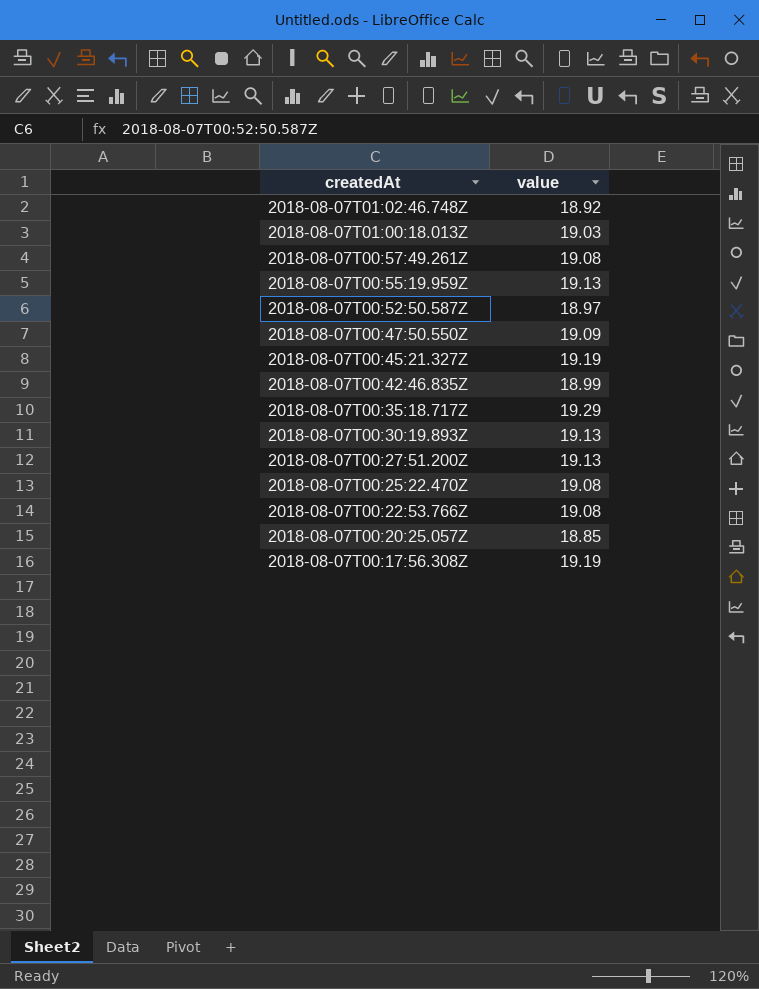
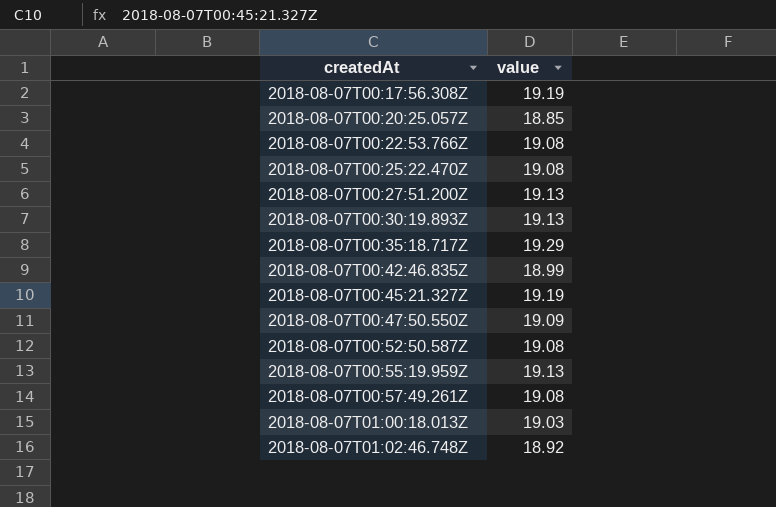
row order: createdAt descending -> createdAt ascending
2018-08-07T00:52:50.587Z | value: 18.97 -> 19.08

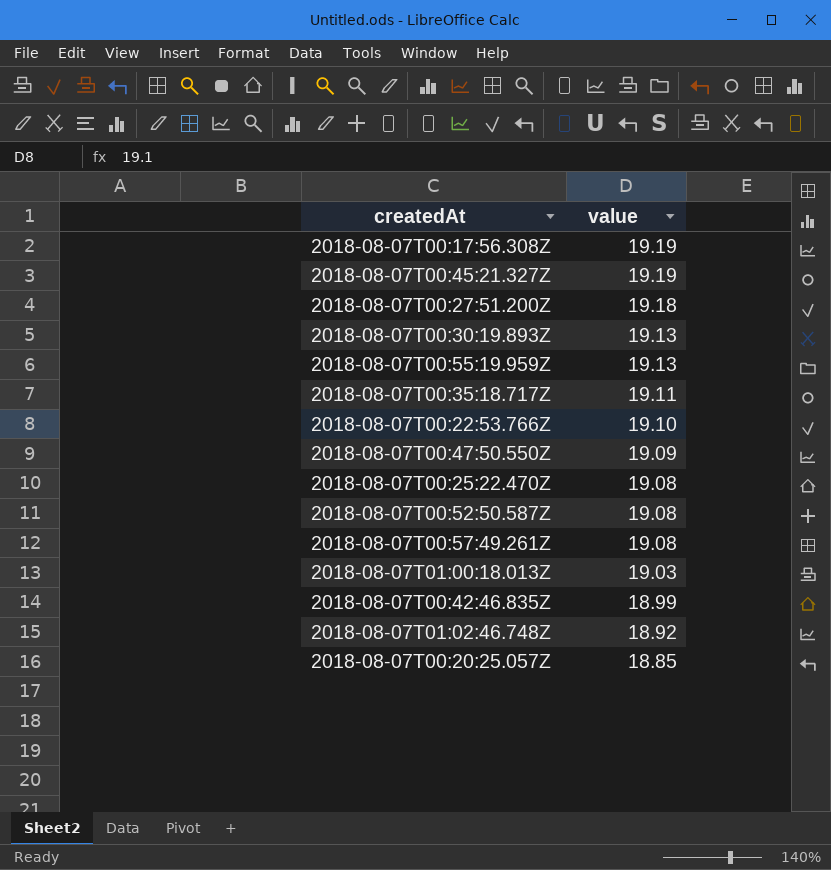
row order: createdAt ascending -> value descending
2018-08-07T00:27:51.200Z | value: 19.13 -> 19.18
2018-08-07T00:35:18.717Z | value: 19.29 -> 19.11
2018-08-07T00:22:53.766Z | value: 19.08 -> 19.10

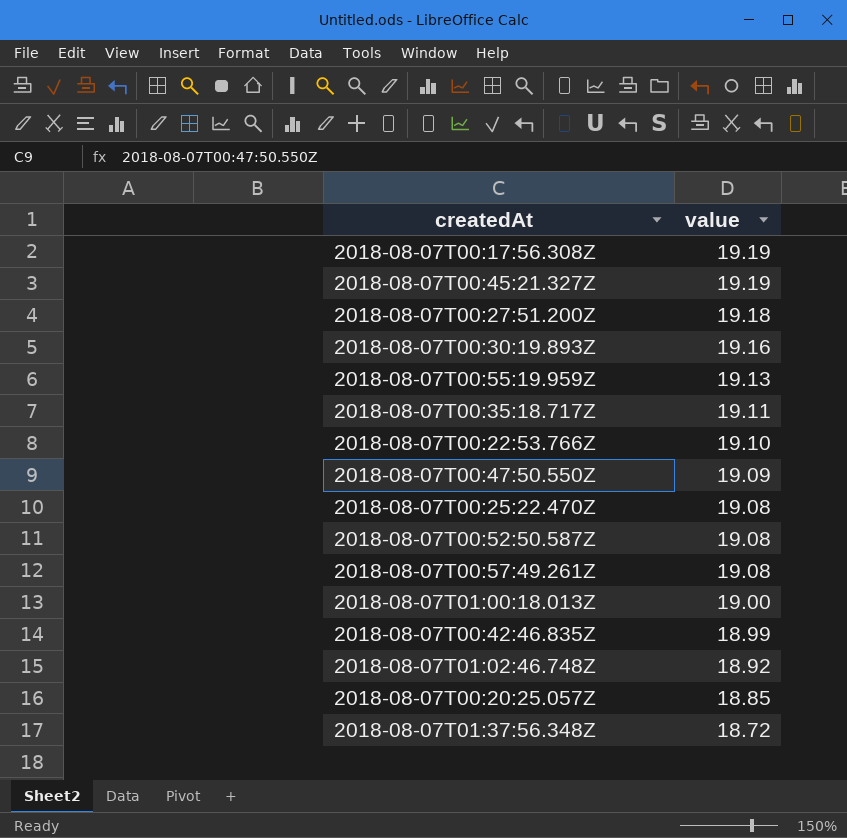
2018-08-07T00:30:19.893Z | value: 19.13 -> 19.16
2018-08-07T01:00:18.013Z | value: 19.03 -> 19.00
row 2018-08-07T01:37:56.348Z: none -> 18.72

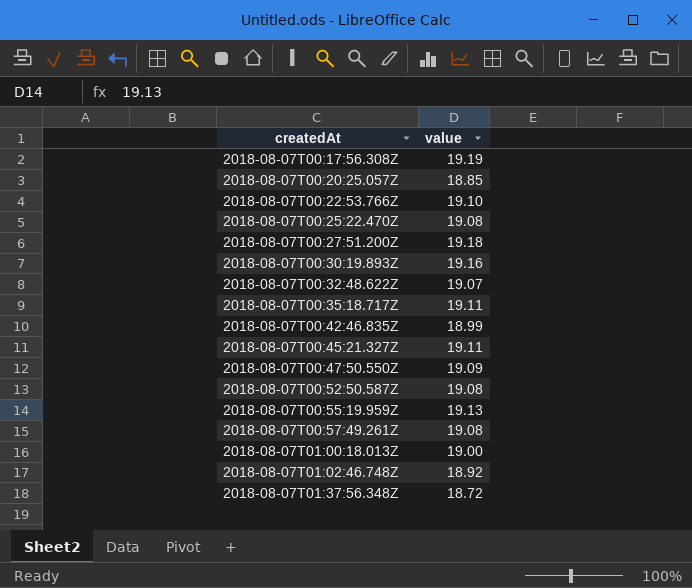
row order: value descending -> createdAt ascending
row 2018-08-07T00:32:48.622Z: none -> 19.07
2018-08-07T00:45:21.327Z | value: 19.19 -> 19.11

